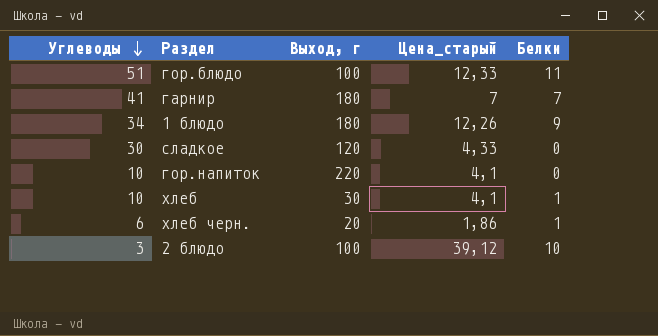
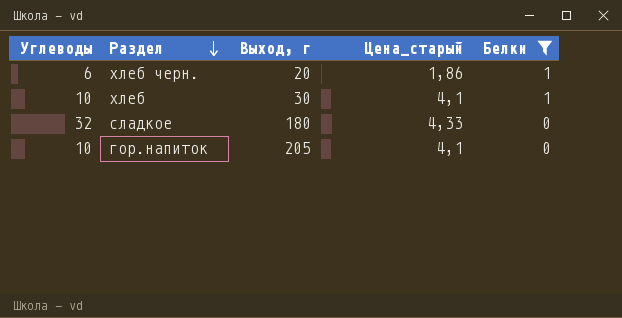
filter: none -> Белки <= 1
row order: Углеводы descending -> Раздел descending
сладкое | Углеводы: 30 -> 32
сладкое | Выход, г: 120 -> 180
гор.напиток | Выход, г: 220 -> 205

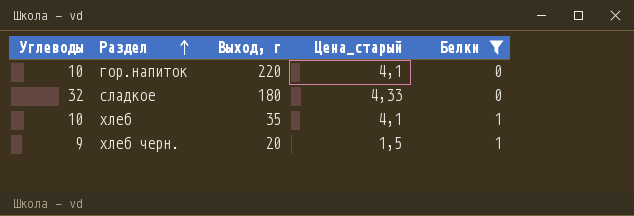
row order: Раздел descending -> Раздел ascending
гор.напиток | Выход, г: 205 -> 220
хлеб | Выход, г: 30 -> 35
хлеб черн. | Углеводы: 6 -> 9
хлеб черн. | Цена_старый: 1,86 -> 1,5

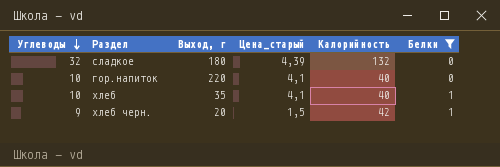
row order: Раздел ascending -> Углеводы descending
column Калорийность | position: none -> 5
сладкое | Цена_старый: 4,33 -> 4,39

